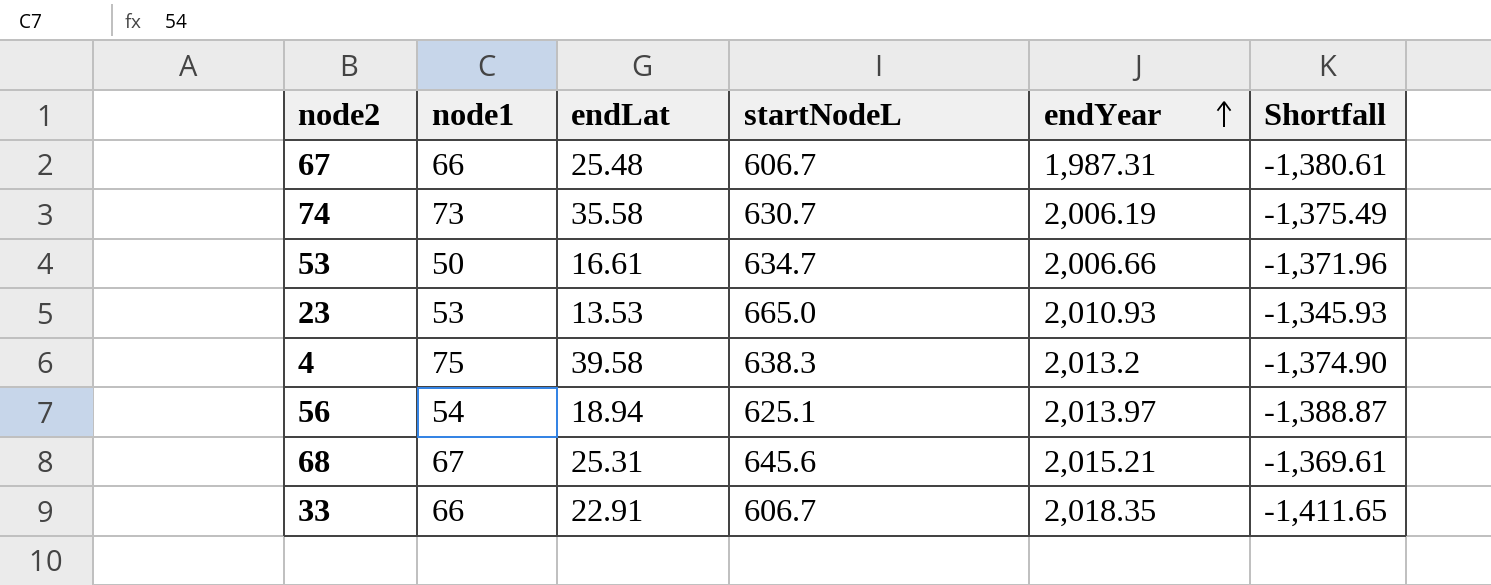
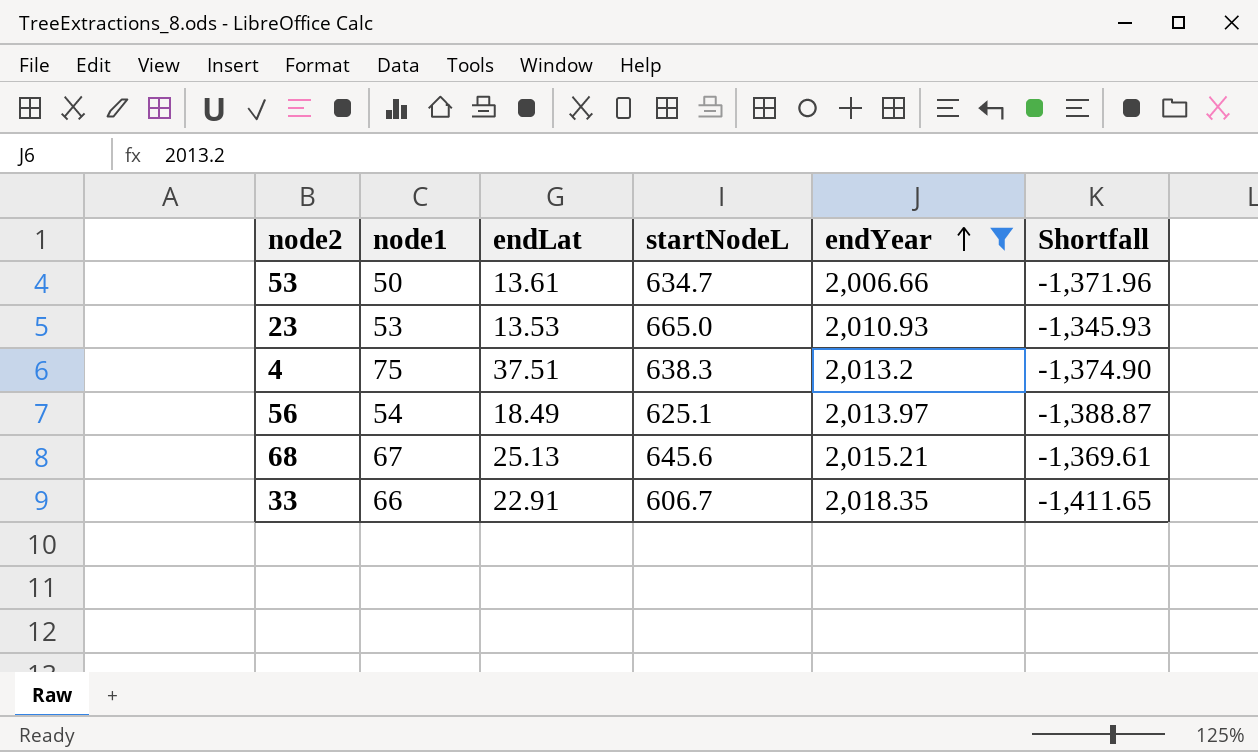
filter: none -> endYear >= 2,006.66
53 | endLat: 16.61 -> 13.61
4 | endLat: 39.58 -> 37.51
56 | endLat: 18.94 -> 18.49
68 | endLat: 25.31 -> 25.13

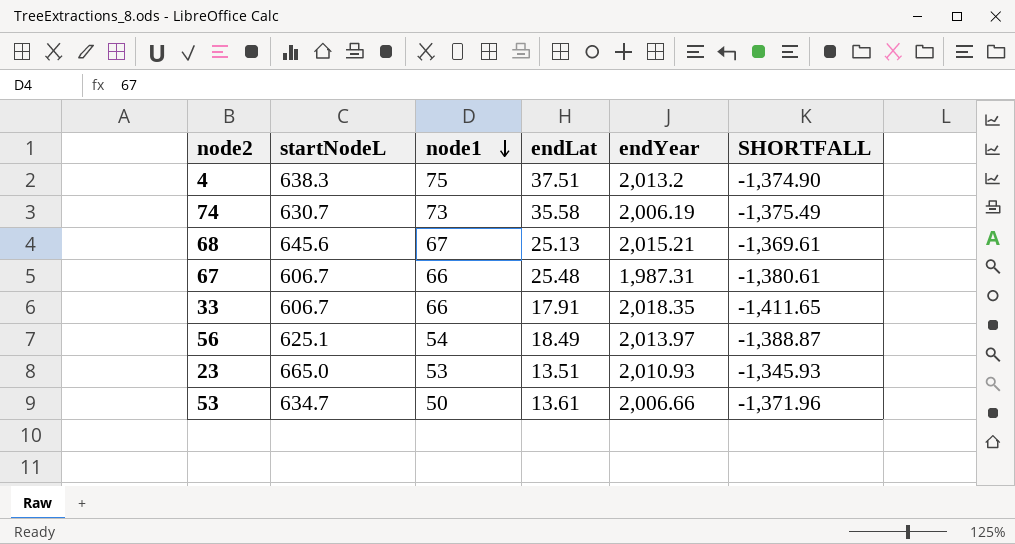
filter: endYear >= 2,006.66 -> none
row order: endYear ascending -> node1 descending
column startNodeL | position: 4 -> 2
column name: Shortfall -> SHORTFALL
33 | endLat: 22.91 -> 17.91
23 | endLat: 13.53 -> 13.51

